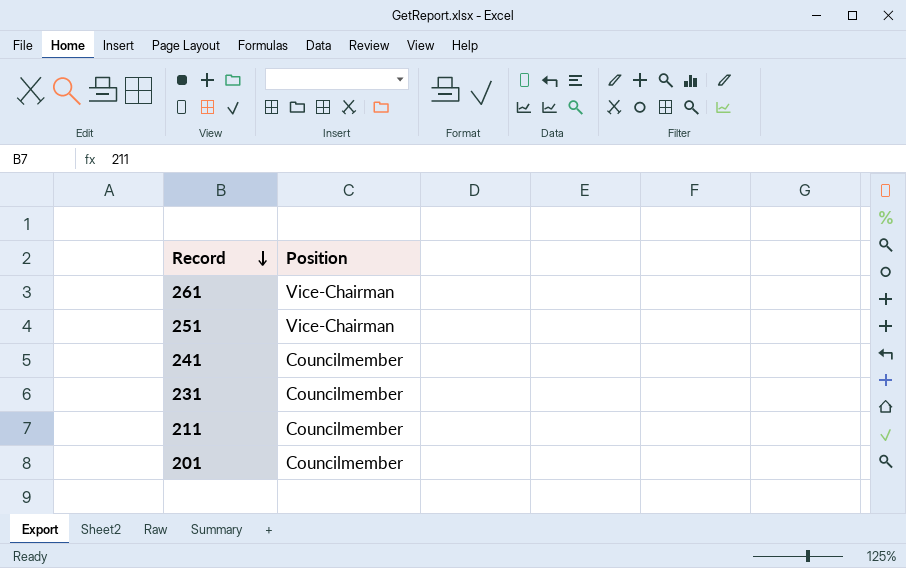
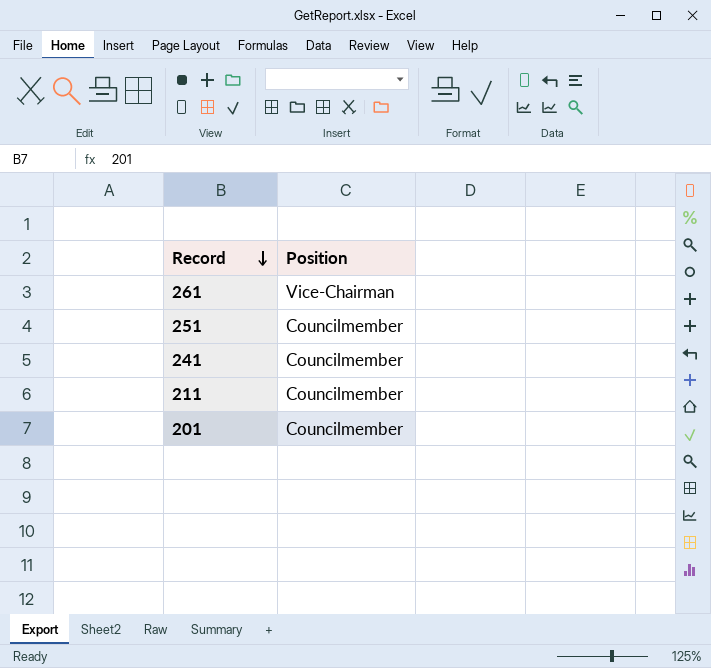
row 231: Councilmember -> none
251 | Position: Vice-Chairman -> Councilmember

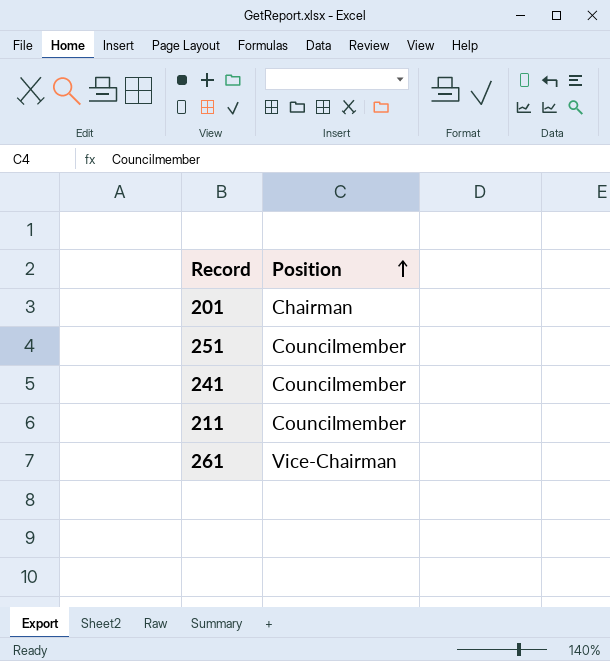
row order: Record descending -> Position ascending
201 | Position: Councilmember -> Chairman

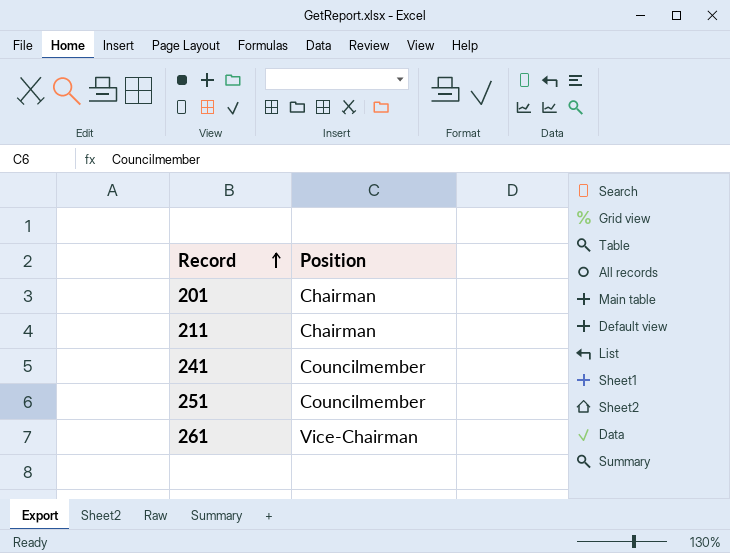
row order: Position ascending -> Record ascending
211 | Position: Councilmember -> Chairman

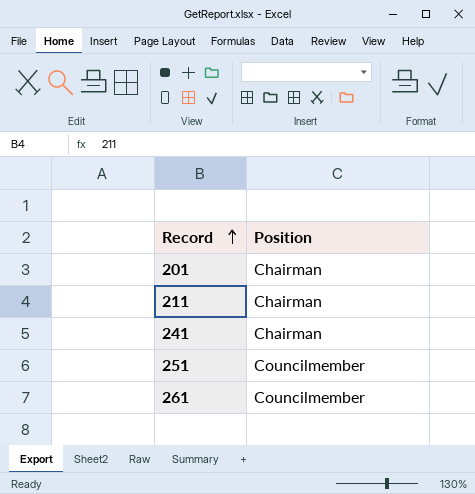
241 | Position: Councilmember -> Chairman
261 | Position: Vice-Chairman -> Councilmember

